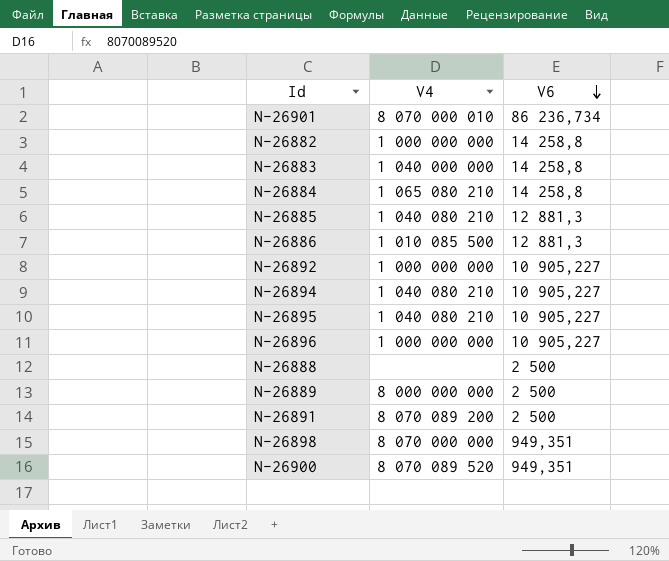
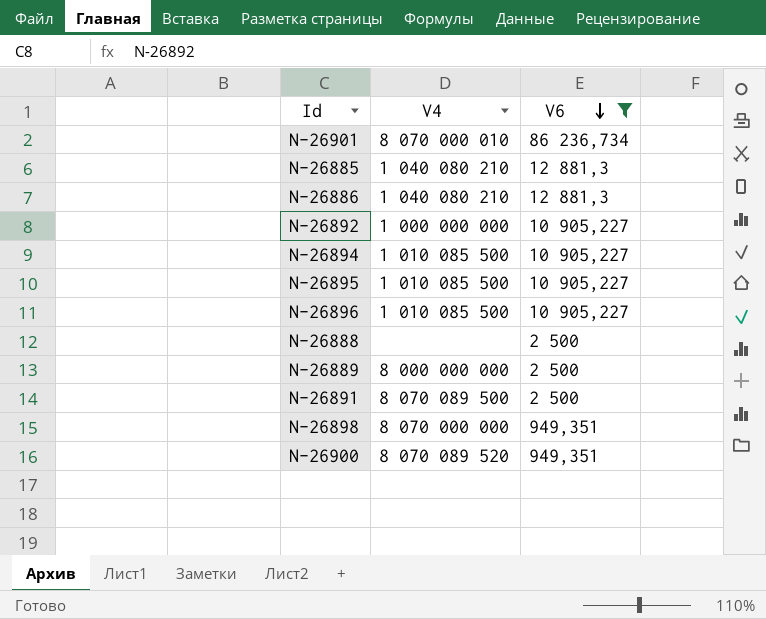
filter: none -> V6 != 14 258,8
N-26886 | V4: 1 010 085 500 -> 1 040 080 210
N-26894 | V4: 1 040 080 210 -> 1 010 085 500
N-26895 | V4: 1 040 080 210 -> 1 010 085 500
N-26896 | V4: 1 000 000 000 -> 1 010 085 500
N-26891 | V4: 8 070 089 200 -> 8 070 089 500

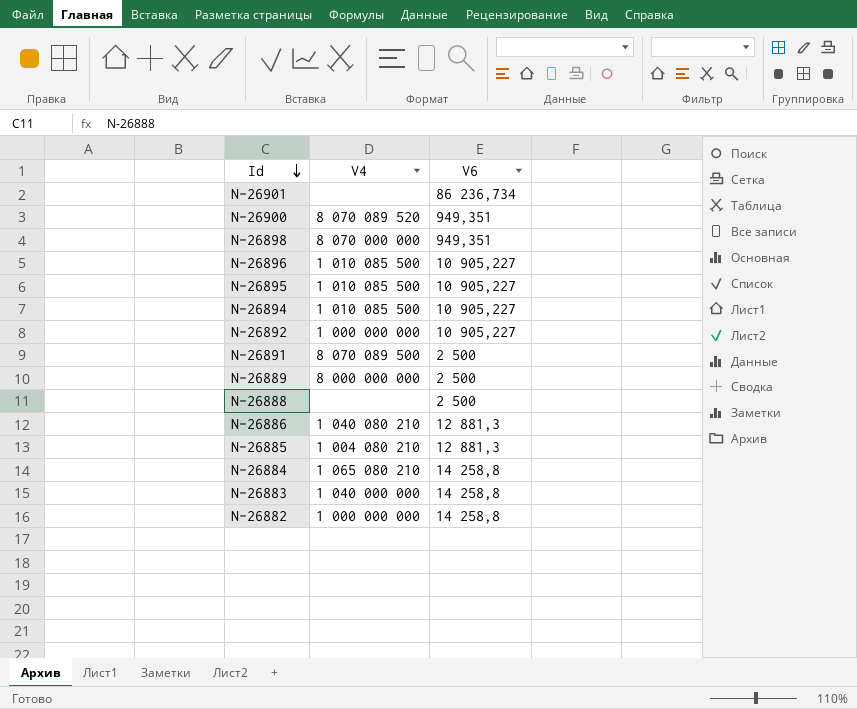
filter: V6 != 14 258,8 -> none
row order: V6 descending -> Id descending
N-26901 | V4: 8 070 000 010 -> none
N-26885 | V4: 1 040 080 210 -> 1 004 080 210

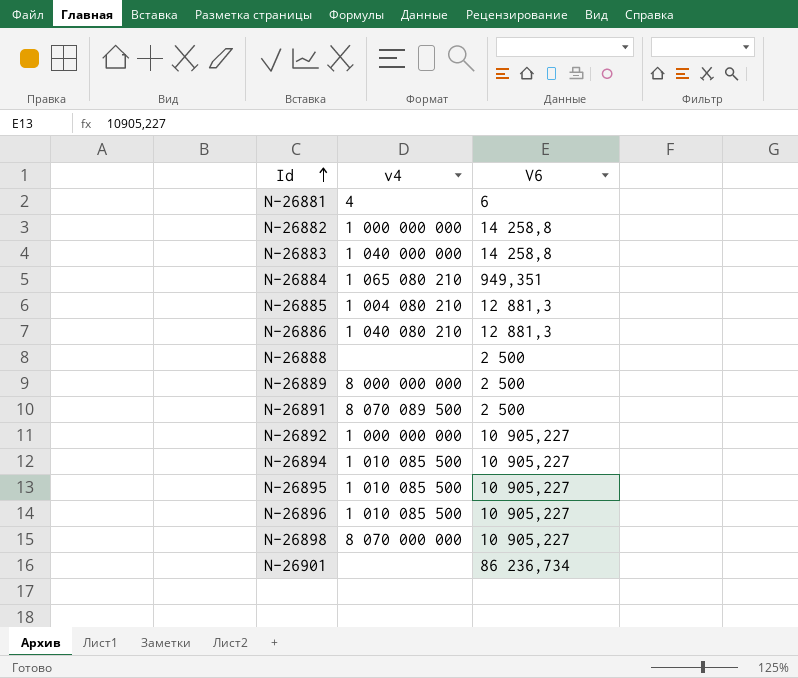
row order: Id descending -> Id ascending
column name: V4 -> v4
row N-26900: 8 070 089 520 | 949,351 -> none
row N-26881: none -> 4 | 6
N-26884 | V6: 14 258,8 -> 949,351
N-26898 | V6: 949,351 -> 10 905,227

